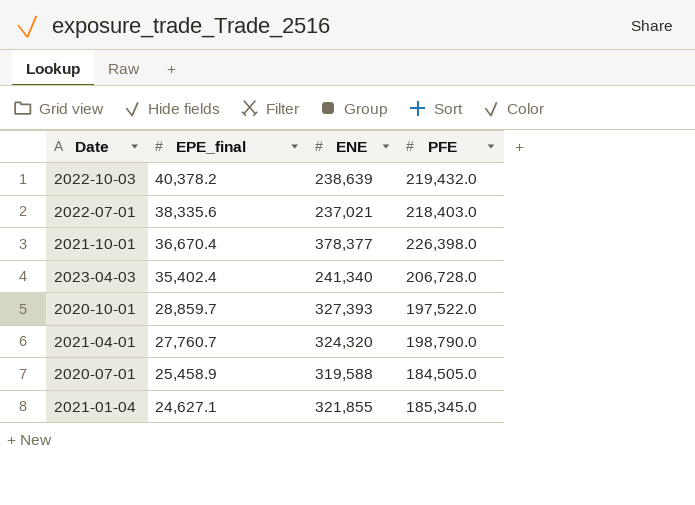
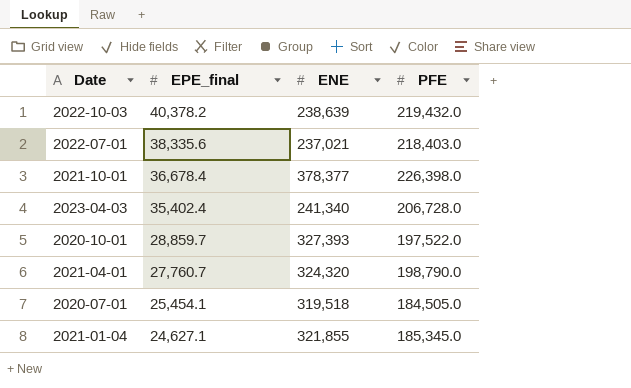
2021-10-01 | EPE_final: 36,670.4 -> 36,678.4
2020-07-01 | EPE_final: 25,458.9 -> 25,454.1
2020-07-01 | ENE: 319,588 -> 319,518

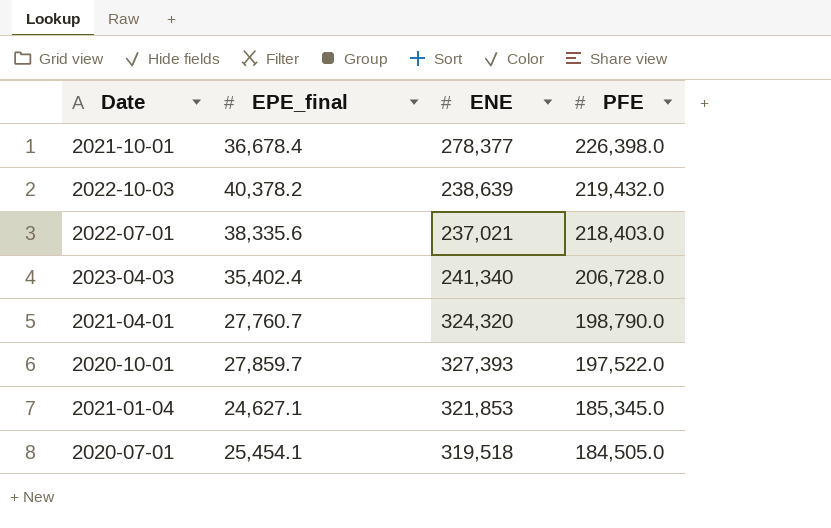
row order: EPE_final descending -> PFE descending
2021-10-01 | ENE: 378,377 -> 278,377
2020-10-01 | EPE_final: 28,859.7 -> 27,859.7
2021-01-04 | ENE: 321,855 -> 321,853

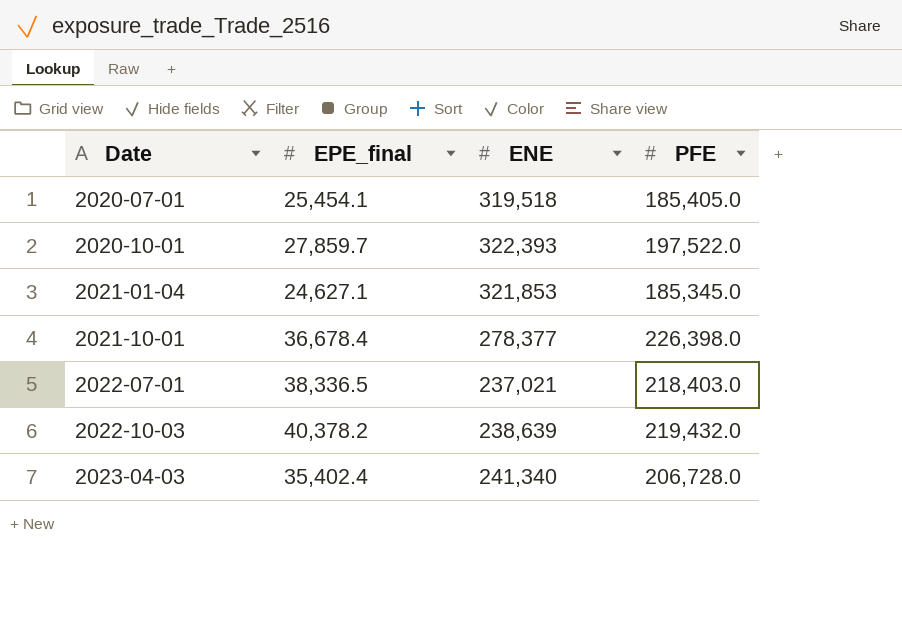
row order: PFE descending -> Date ascending
row 2021-04-01: 27,760.7 | 324,320 | 198,790.0 -> none
2020-07-01 | PFE: 184,505.0 -> 185,405.0
2020-10-01 | ENE: 327,393 -> 322,393
2022-07-01 | EPE_final: 38,335.6 -> 38,336.5

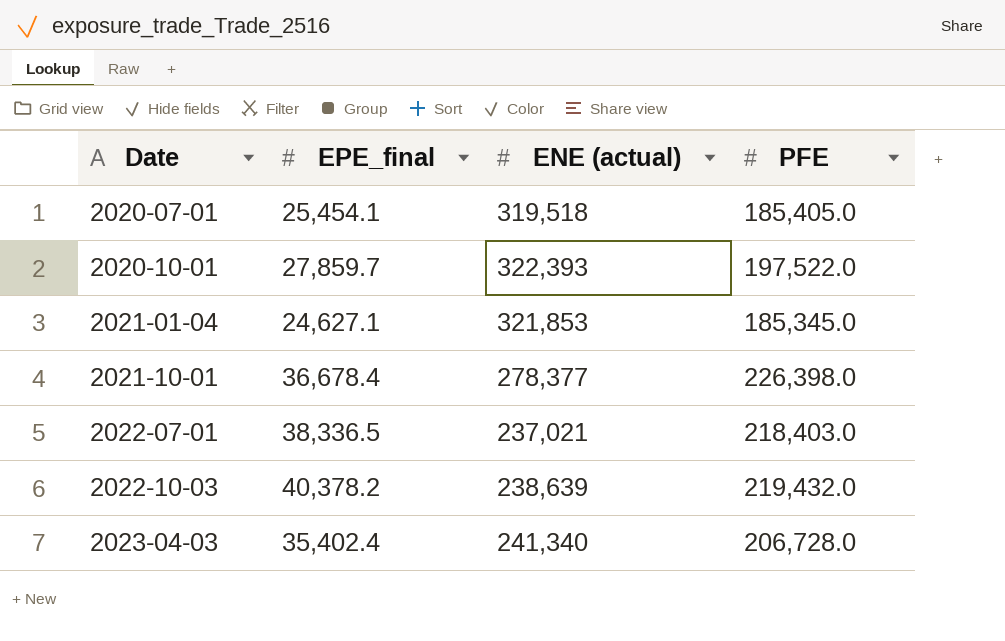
column name: ENE -> ENE (actual)

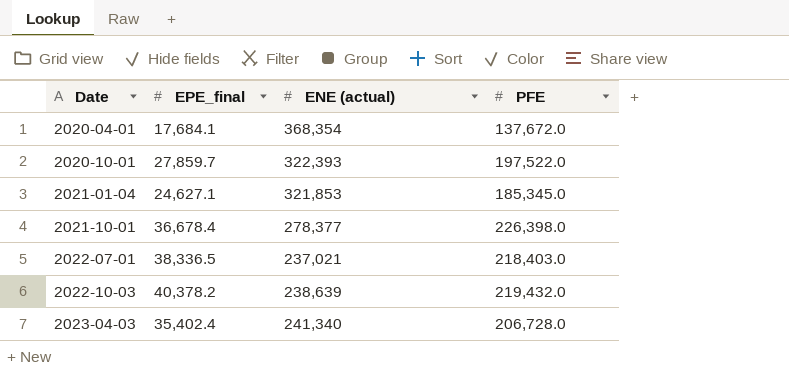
row 2020-07-01: 25,454.1 | 319,518 | 185,405.0 -> none
row 2020-04-01: none -> 17,684.1 | 368,354 | 137,672.0

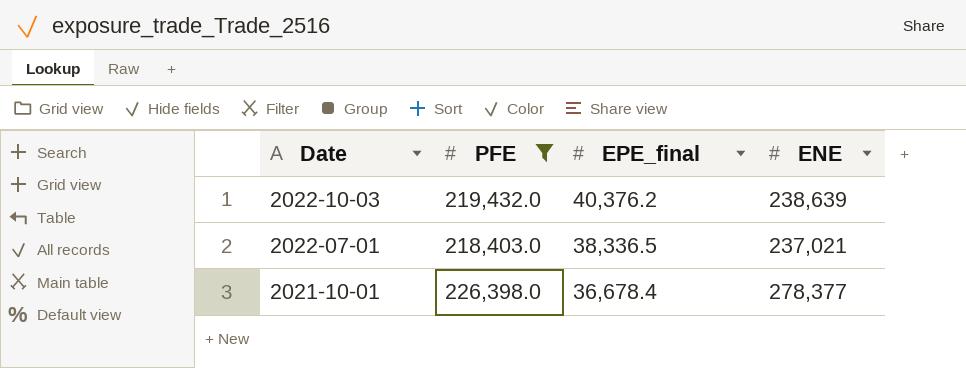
filter: none -> PFE >= 218,403.0
row order: Date ascending -> Date descending
column PFE | position: 4 -> 2
column name: ENE (actual) -> ENE
2022-10-03 | EPE_final: 40,378.2 -> 40,376.2

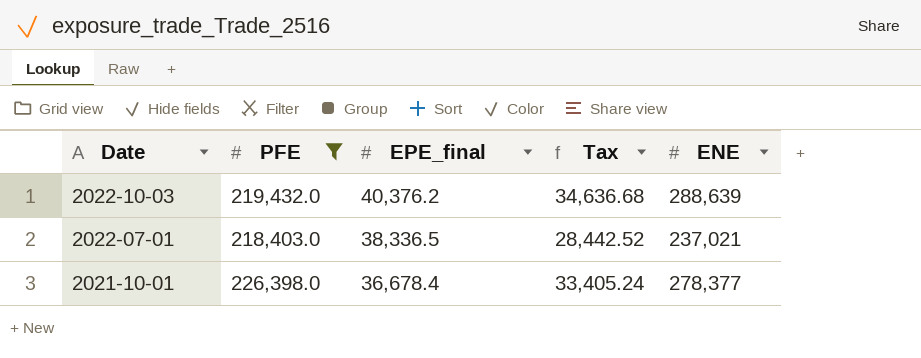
column Tax | formula: none -> [ENE] * 0.12
2022-10-03 | ENE: 238,639 -> 288,639

